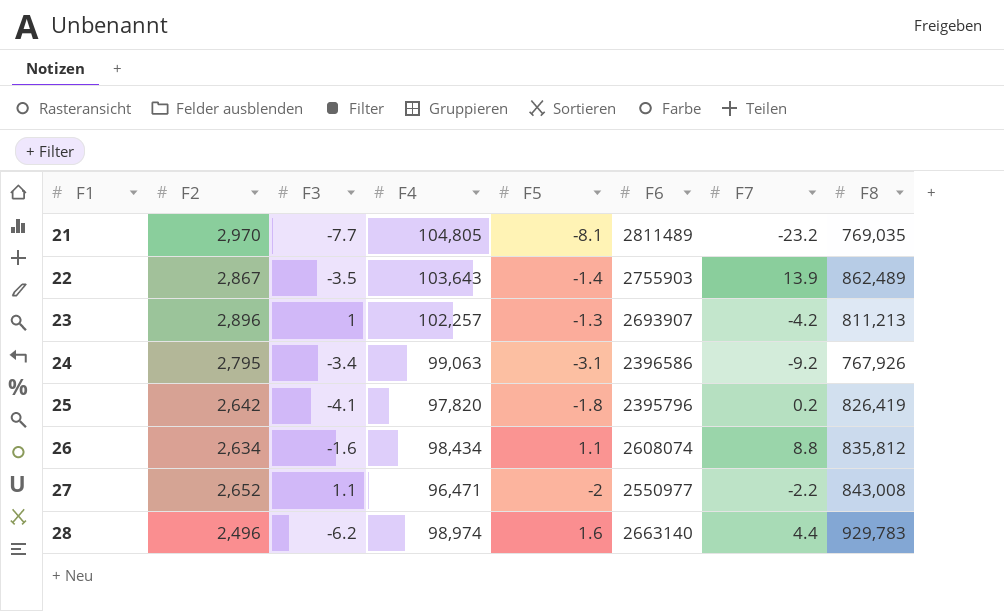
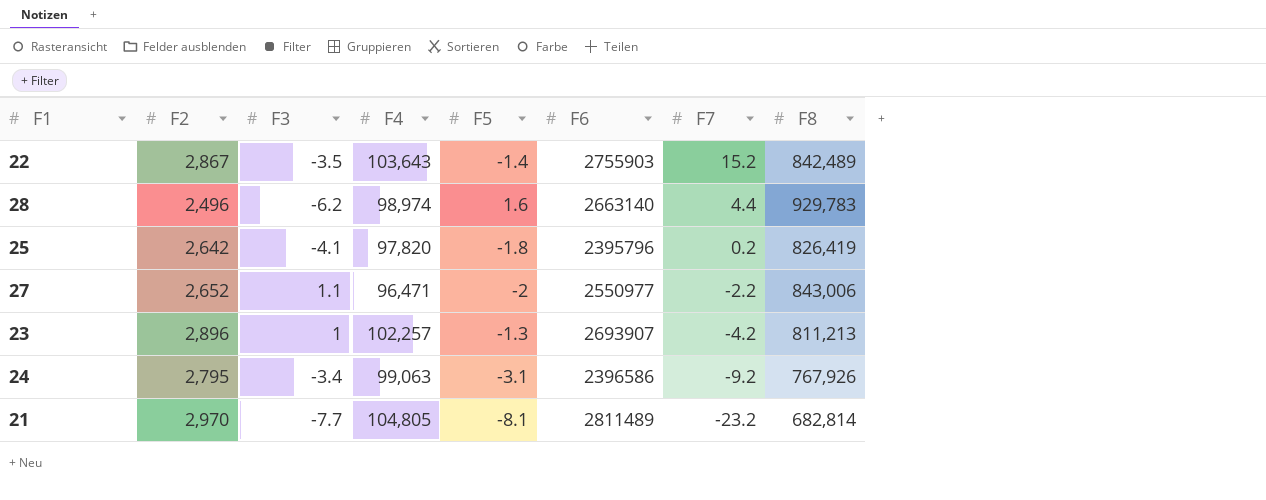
row order: F1 ascending -> F7 descending
row 26: 2,634 | -1.6 | 98,434 | 1.1 | 2608074 | 8.8 | 835,812 -> none
22 | F7: 13.9 -> 15.2
22 | F8: 862,489 -> 842,489
27 | F8: 843,008 -> 843,006
21 | F8: 769,035 -> 682,814

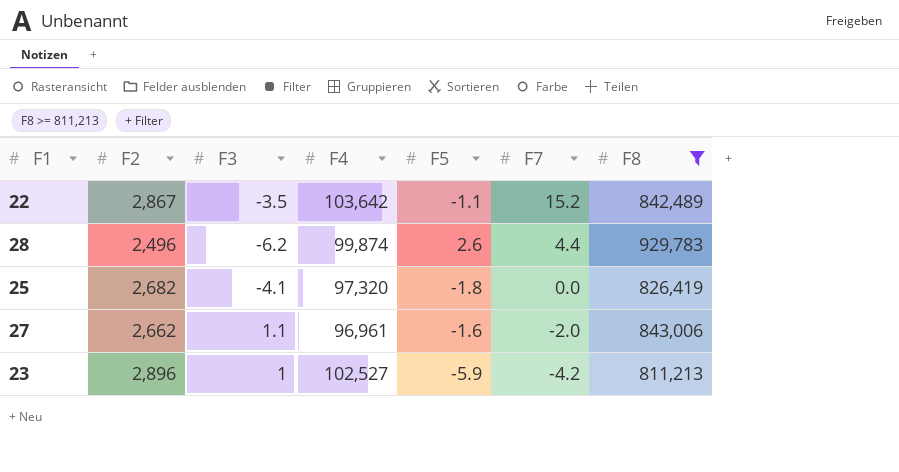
filter: none -> F8 >= 811,213
column F6 | position: 6 -> none
22 | F4: 103,643 -> 103,642
22 | F5: -1.4 -> -1.1
28 | F4: 98,974 -> 99,874
28 | F5: 1.6 -> 2.6
25 | F2: 2,642 -> 2,682
25 | F4: 97,820 -> 97,320
25 | F7: 0.2 -> 0.0
27 | F2: 2,652 -> 2,662
27 | F4: 96,471 -> 96,961
27 | F5: -2 -> -1.6
27 | F7: -2.2 -> -2.0
23 | F4: 102,257 -> 102,527
23 | F5: -1.3 -> -5.9

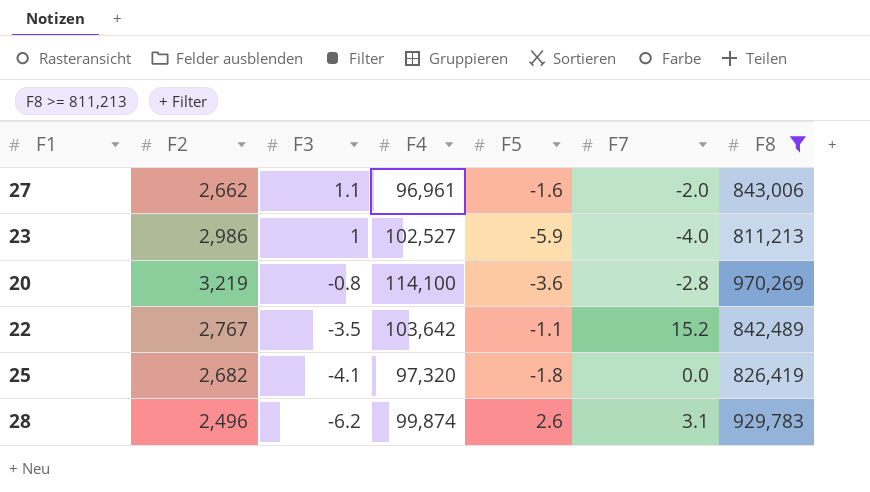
row order: F7 descending -> F3 descending
23 | F2: 2,896 -> 2,986
23 | F7: -4.2 -> -4.0
row 20: none -> 3,219 | -0.8 | 114,100 | -3.6 | -2.8 | 970,269
22 | F2: 2,867 -> 2,767
28 | F7: 4.4 -> 3.1

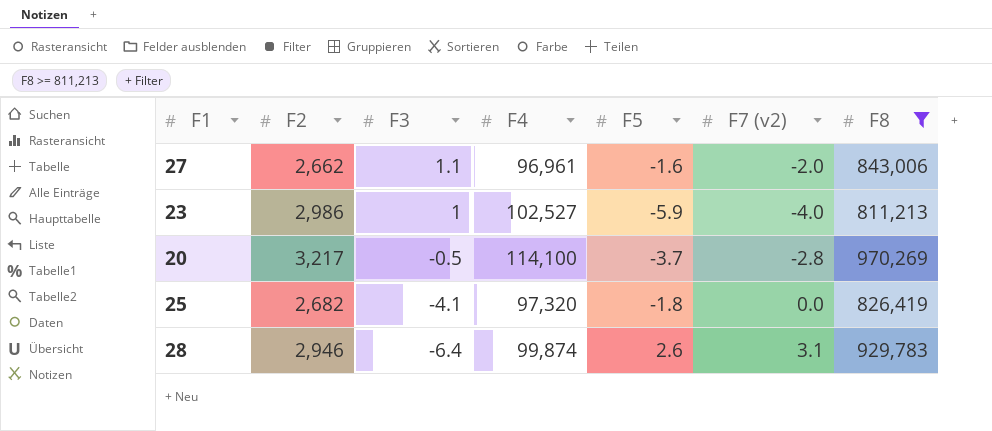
column name: F7 -> F7 (v2)
row 22: 2,767 | -3.5 | 103,642 | -1.1 | 15.2 | 842,489 -> none
20 | F2: 3,219 -> 3,217
20 | F3: -0.8 -> -0.5
20 | F5: -3.6 -> -3.7
28 | F2: 2,496 -> 2,946
28 | F3: -6.2 -> -6.4

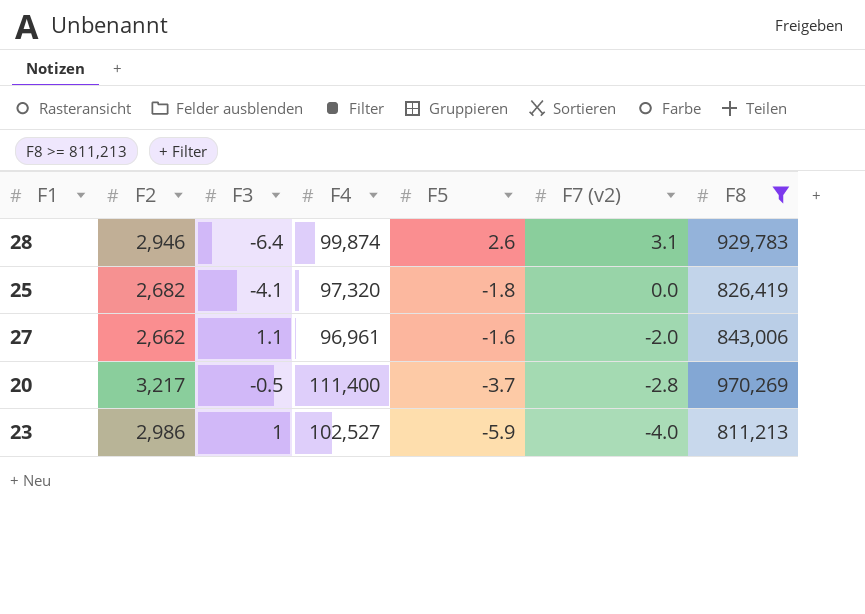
row order: F3 descending -> F7 (v2) descending
20 | F4: 114,100 -> 111,400

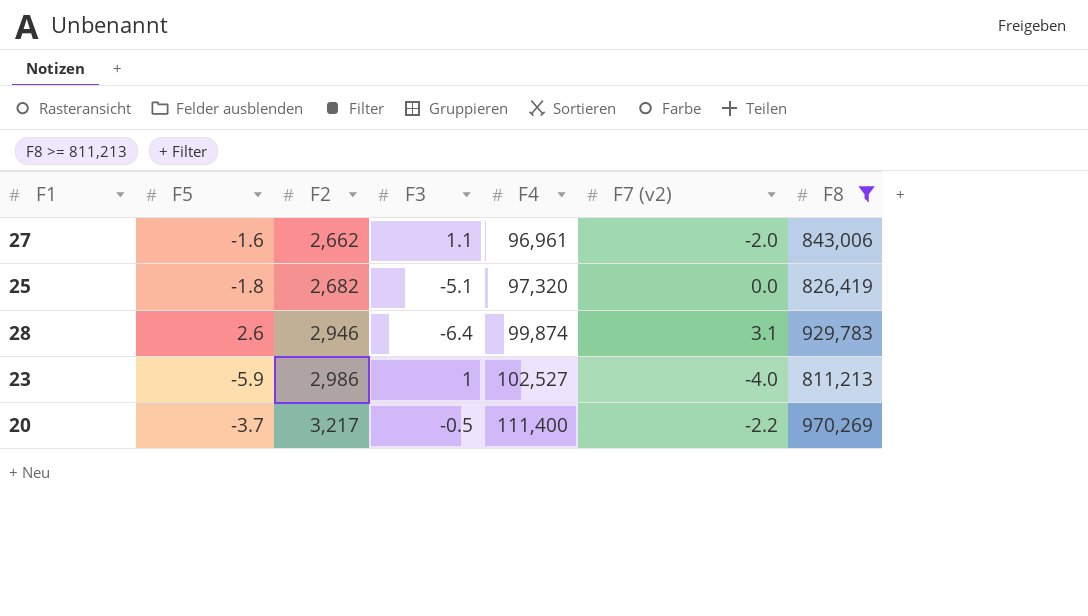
row order: F7 (v2) descending -> F2 ascending
column F5 | position: 5 -> 2
25 | F3: -4.1 -> -5.1
20 | F7 (v2): -2.8 -> -2.2

